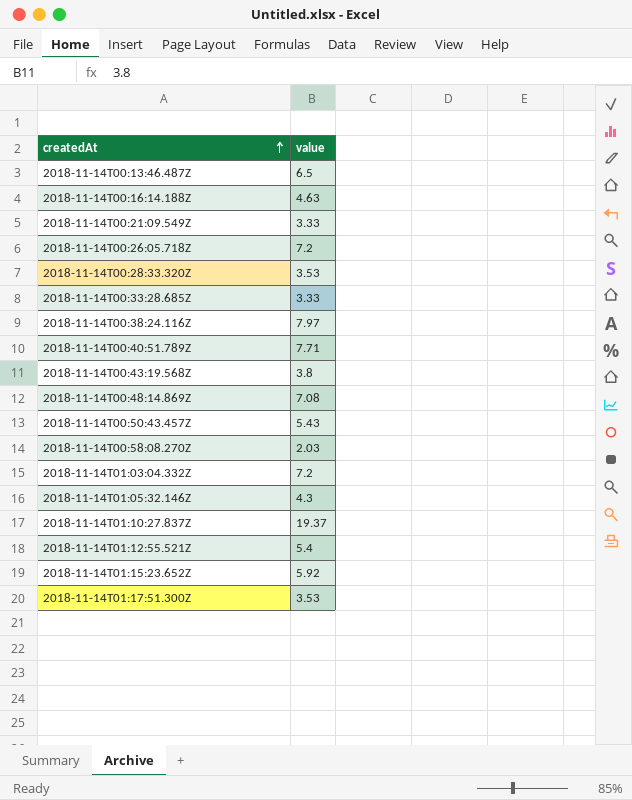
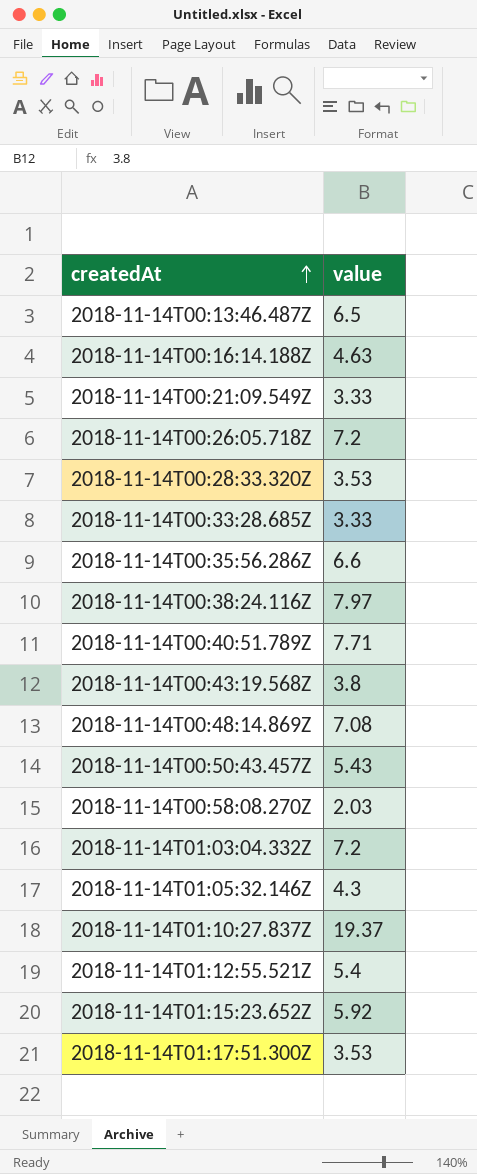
row 2018-11-14T00:35:56.286Z: none -> 6.6

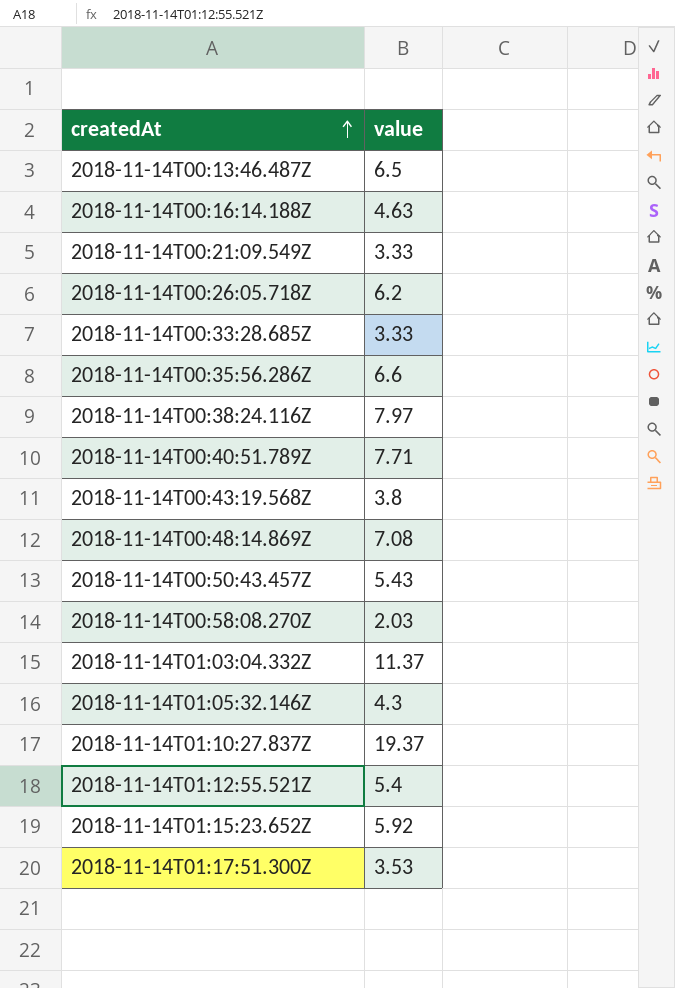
row 2018-11-14T00:28:33.320Z: 3.53 -> none
2018-11-14T00:26:05.718Z | value: 7.2 -> 6.2
2018-11-14T01:03:04.332Z | value: 7.2 -> 11.37

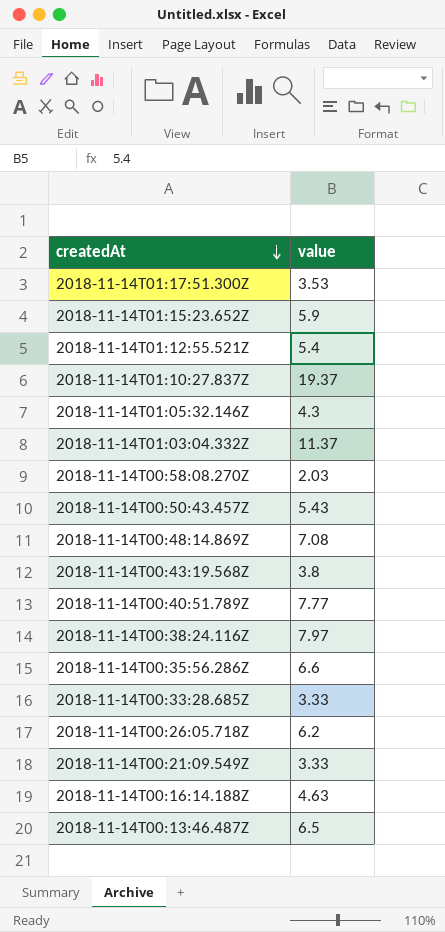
row order: createdAt ascending -> createdAt descending
2018-11-14T01:15:23.652Z | value: 5.92 -> 5.9
2018-11-14T00:40:51.789Z | value: 7.71 -> 7.77

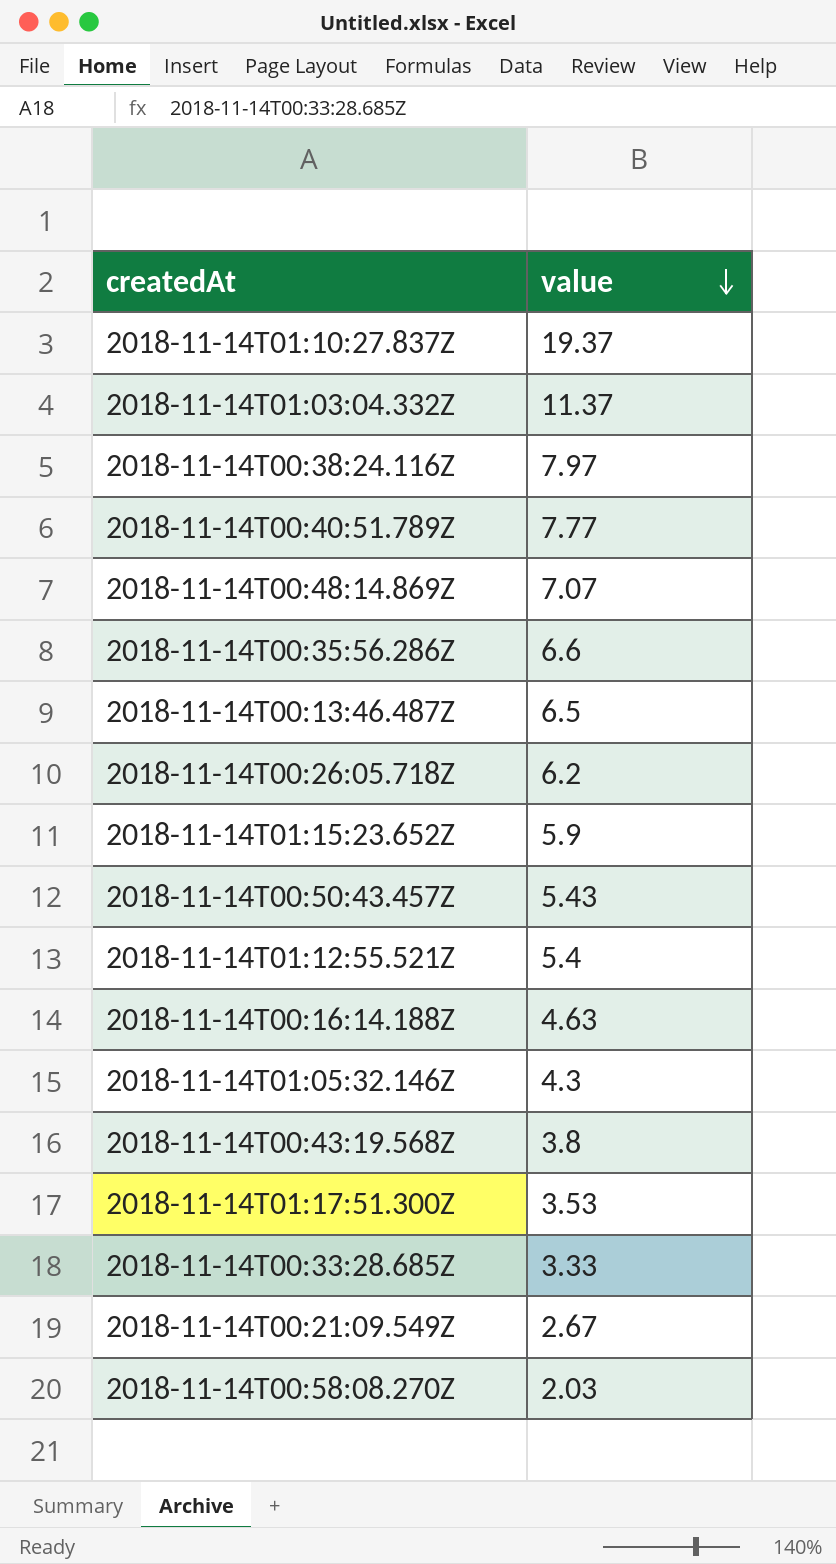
row order: createdAt descending -> value descending
2018-11-14T00:48:14.869Z | value: 7.08 -> 7.07
2018-11-14T00:21:09.549Z | value: 3.33 -> 2.67

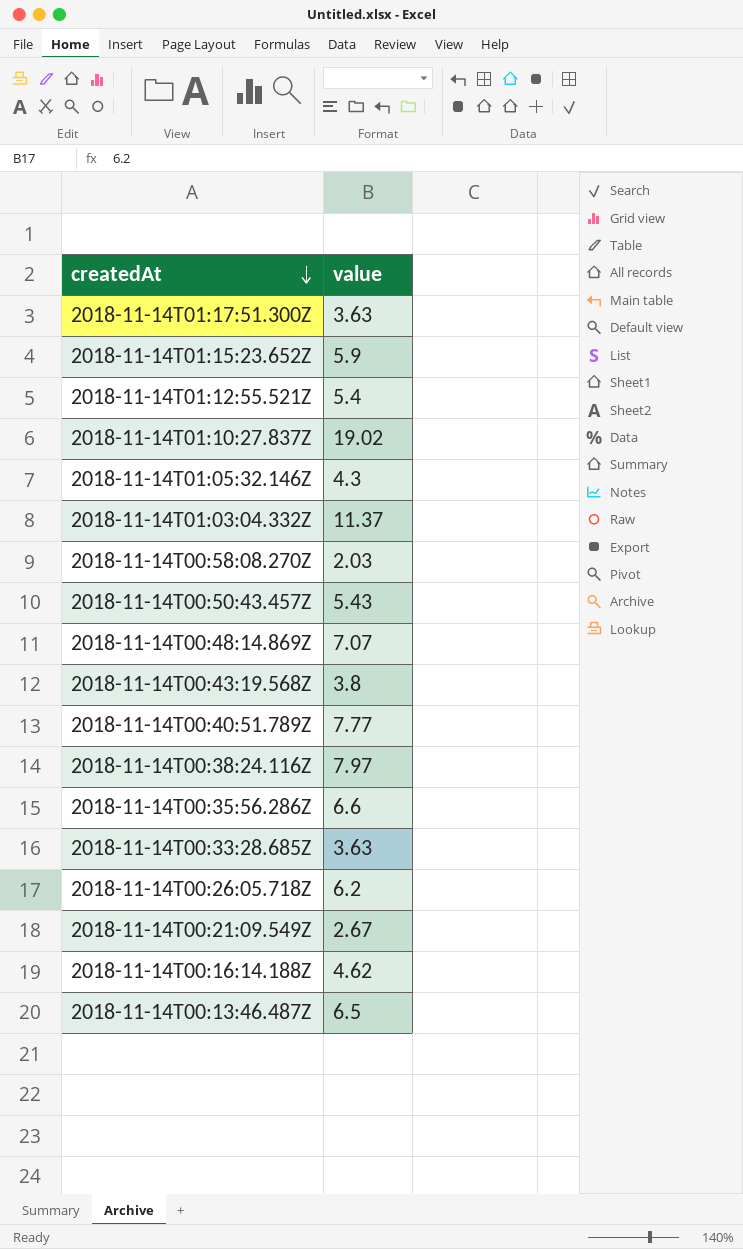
row order: value descending -> createdAt descending
2018-11-14T01:17:51.300Z | value: 3.53 -> 3.63
2018-11-14T01:10:27.837Z | value: 19.37 -> 19.02
2018-11-14T00:33:28.685Z | value: 3.33 -> 3.63
2018-11-14T00:16:14.188Z | value: 4.63 -> 4.62

